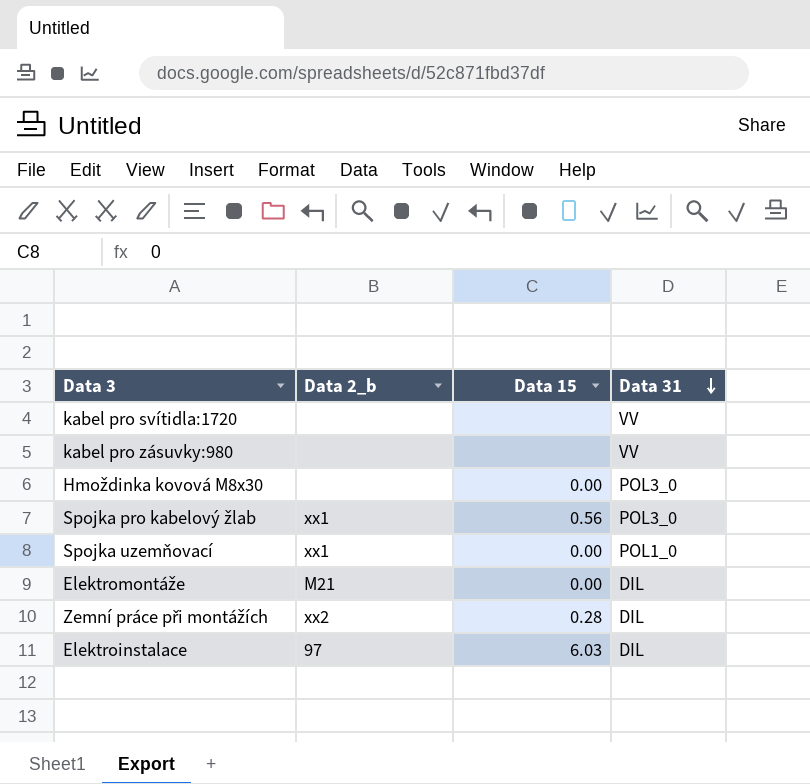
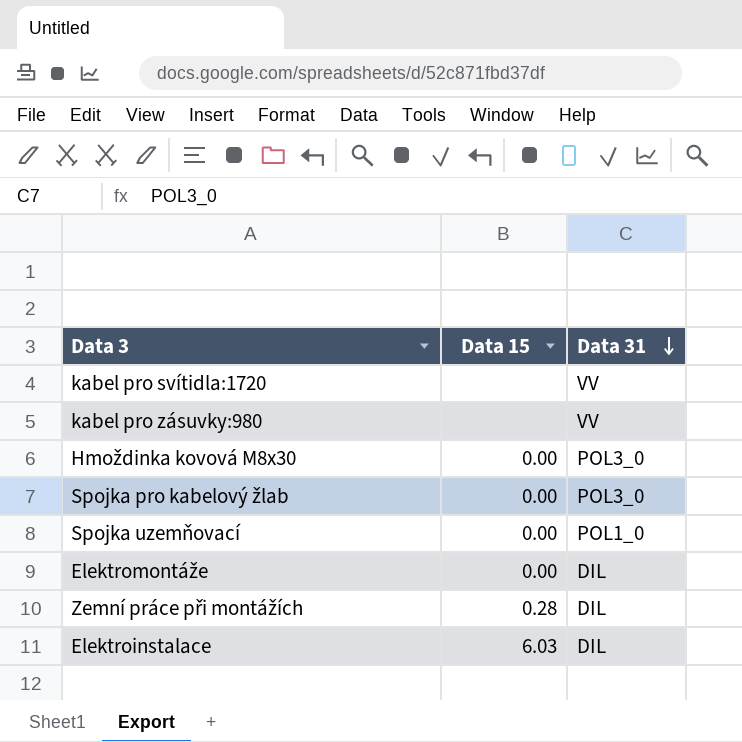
column Data 2_b | position: 2 -> none
Spojka pro kabelový žlab | Data 15: 0.56 -> 0.00

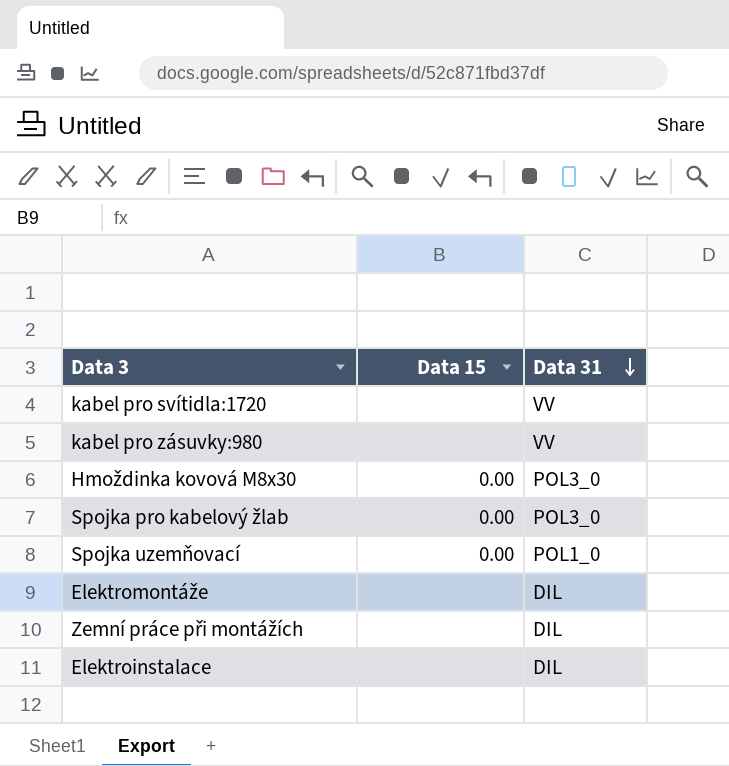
Elektromontáže | Data 15: 0.00 -> none
Zemní práce při montážích | Data 15: 0.28 -> none
Elektroinstalace | Data 15: 6.03 -> none

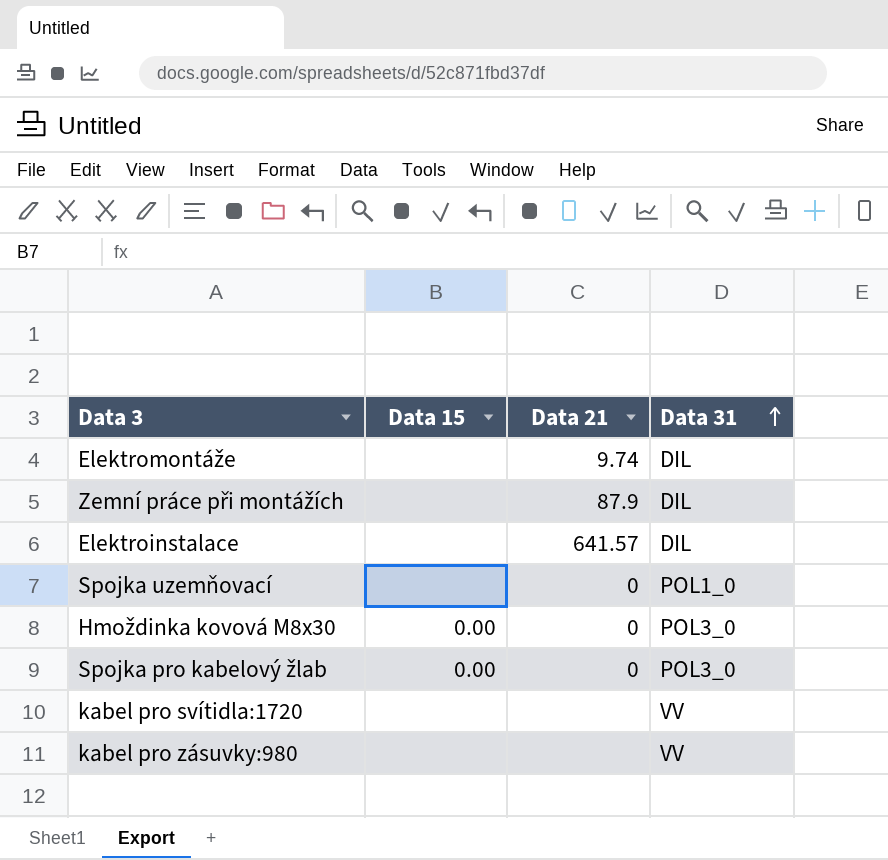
row order: Data 31 descending -> Data 31 ascending
column Data 21 | position: none -> 3
Spojka uzemňovací | Data 15: 0.00 -> none

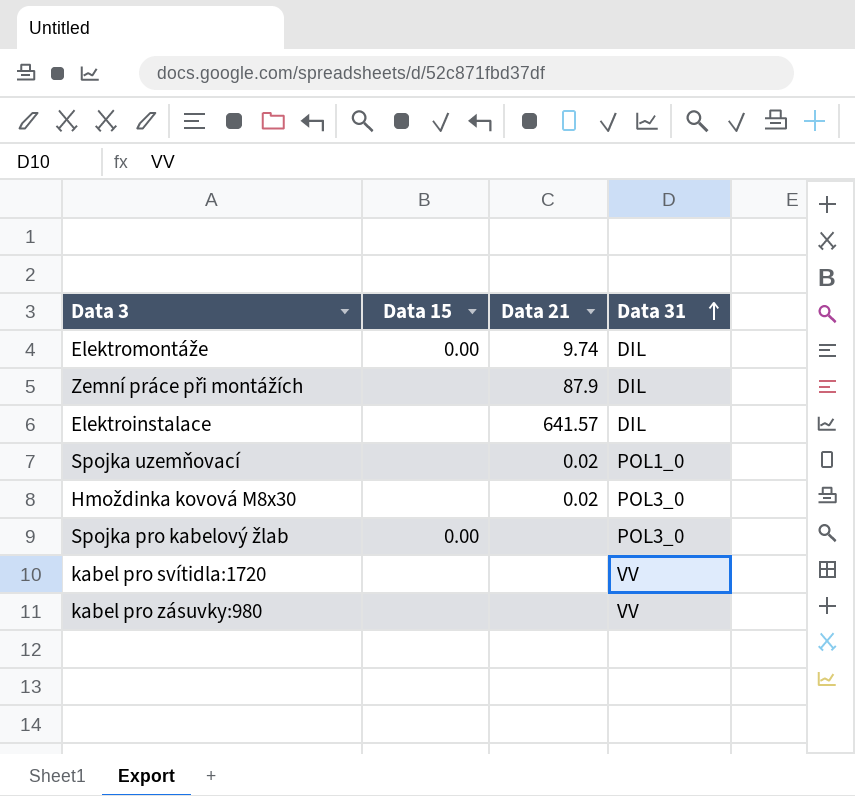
Elektromontáže | Data 15: none -> 0.00
Spojka uzemňovací | Data 21: 0 -> 0.02
Hmoždinka kovová M8x30 | Data 15: 0.00 -> none
Hmoždinka kovová M8x30 | Data 21: 0 -> 0.02
Spojka pro kabelový žlab | Data 21: 0 -> none

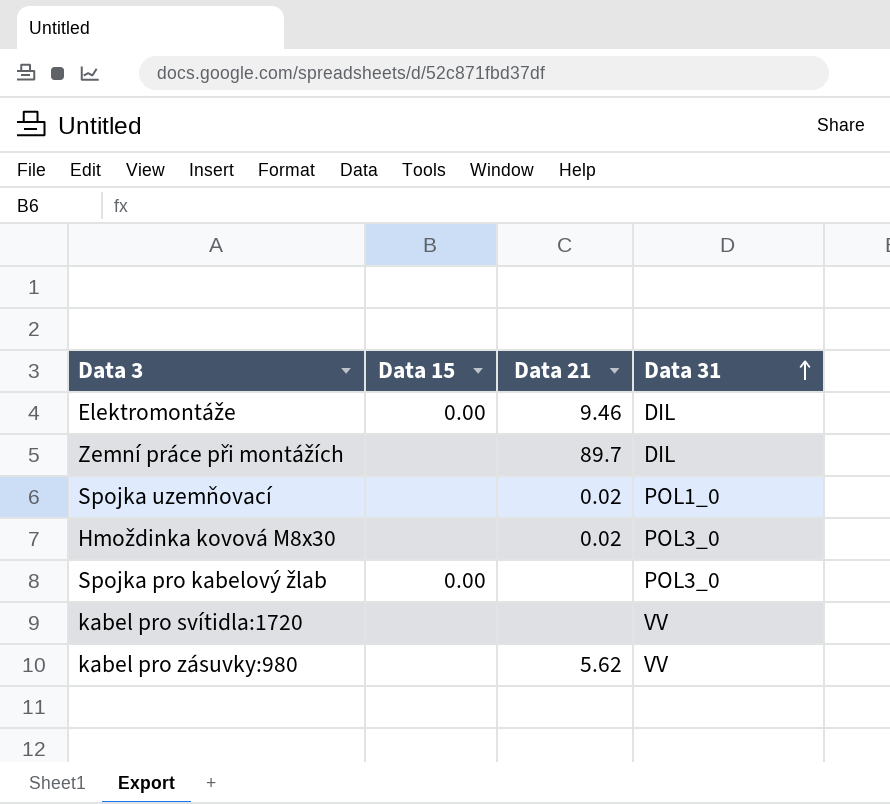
row Elektroinstalace: none | 641.57 | DIL -> none
Elektromontáže | Data 21: 9.74 -> 9.46
Zemní práce při montážích | Data 21: 87.9 -> 89.7
kabel pro zásuvky:980 | Data 21: none -> 5.62

